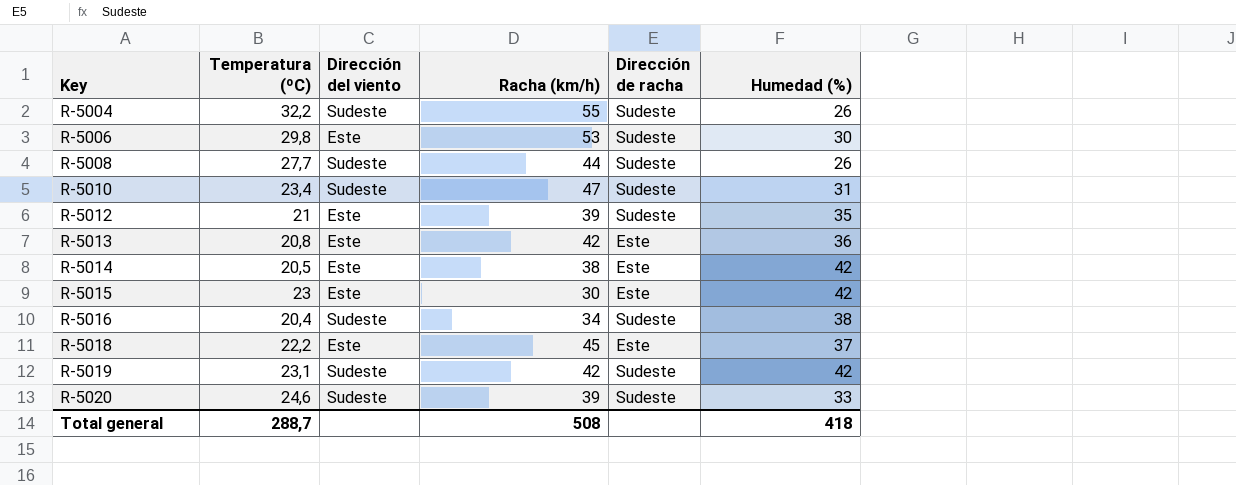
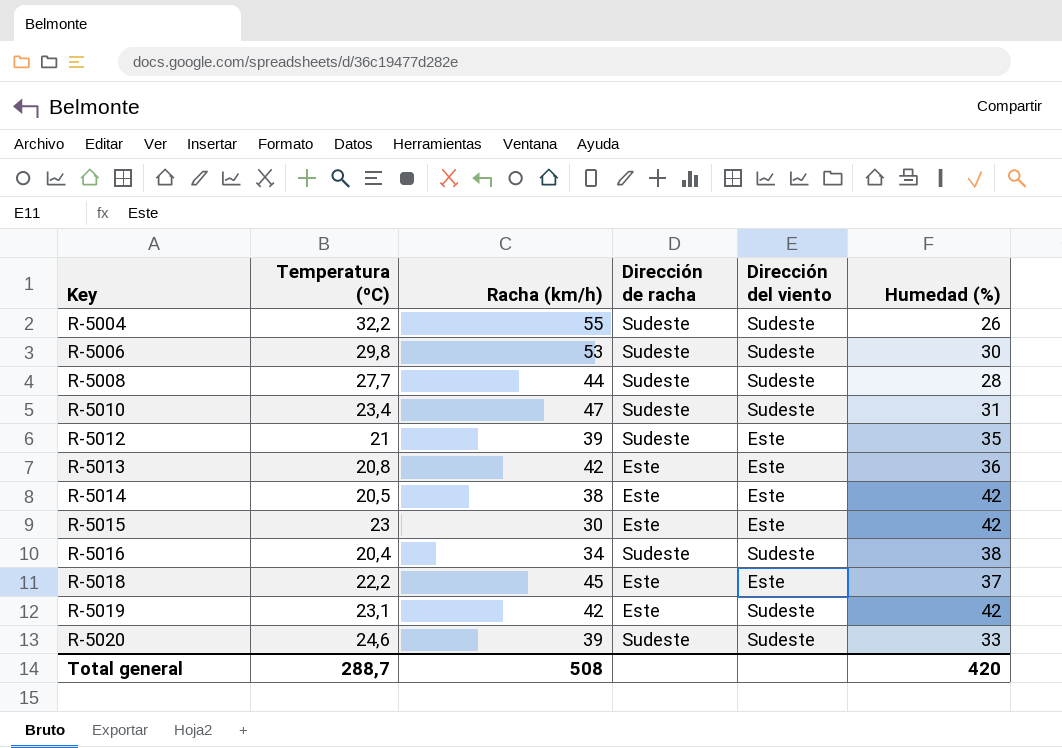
column Dirección del viento | position: 3 -> 5
R-5006 | Dirección del viento: Este -> Sudeste
R-5008 | Humedad (%): 26 -> 28
R-5019 | Dirección de racha: Sudeste -> Este
Total general | Humedad (%): 418 -> 420

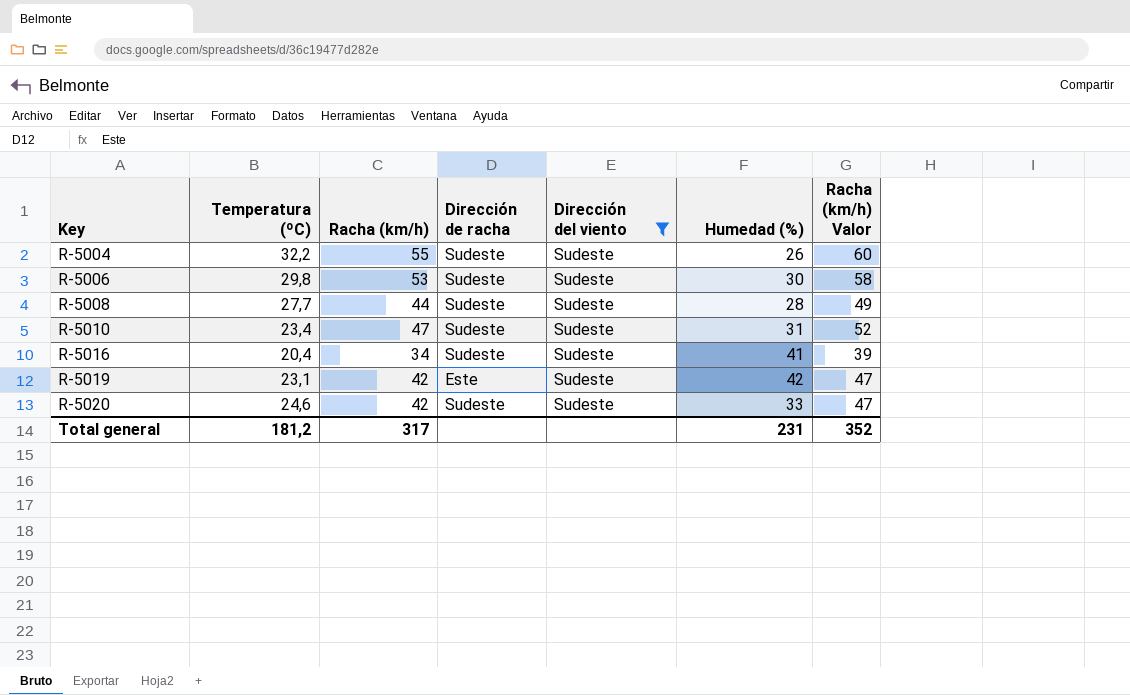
filter: none -> Dirección del viento = Sudeste
column Racha (km/h) Valor | formula: none -> [Racha (km/h)] + 5
R-5016 | Humedad (%): 38 -> 41
R-5020 | Racha (km/h): 39 -> 42
Total general | Temperatura (ºC): 288,7 -> 181,2
Total general | Racha (km/h): 508 -> 317
Total general | Humedad (%): 420 -> 231

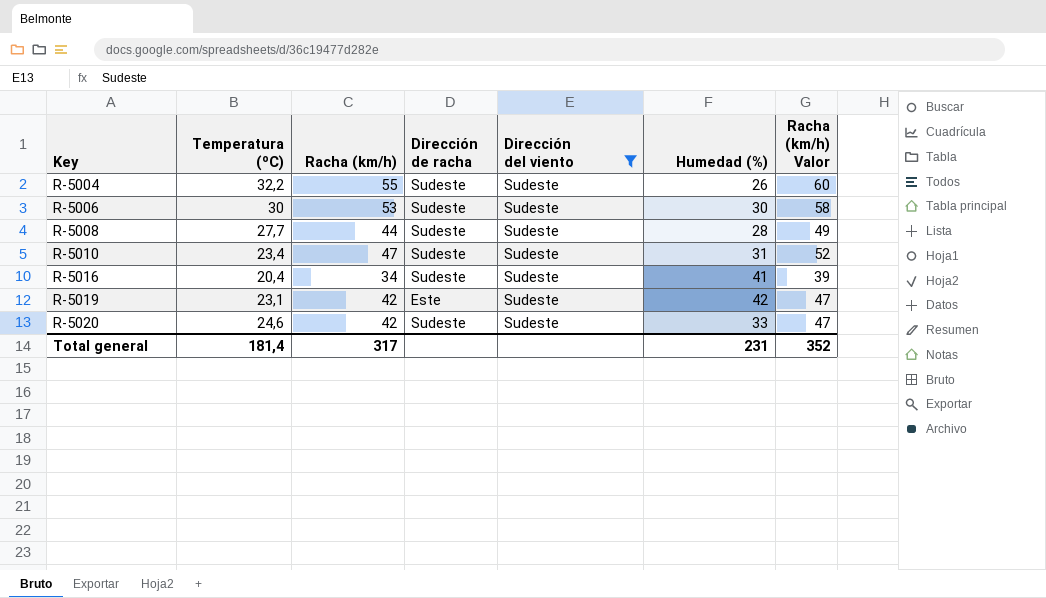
R-5006 | Temperatura (ºC): 29,8 -> 30
Total general | Temperatura (ºC): 181,2 -> 181,4

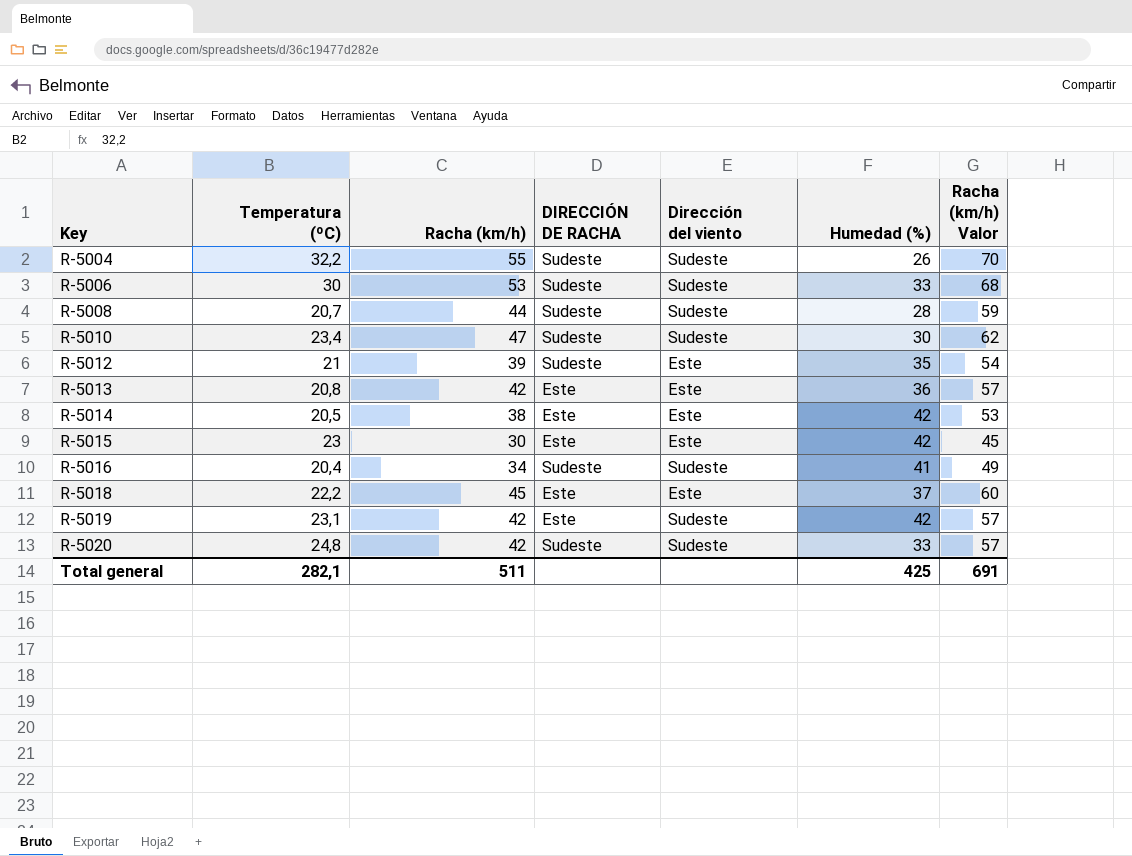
filter: Dirección del viento = Sudeste -> none
column name: Dirección de racha -> DIRECCIÓN DE RACHA
column Racha (km/h) Valor | formula: [Racha (km/h)] + 5 -> [Racha (km/h)] + 15
R-5006 | Humedad (%): 30 -> 33
R-5008 | Temperatura (ºC): 27,7 -> 20,7
R-5010 | Humedad (%): 31 -> 30
R-5020 | Temperatura (ºC): 24,6 -> 24,8
Total general | Temperatura (ºC): 181,4 -> 282,1
Total general | Racha (km/h): 317 -> 511
Total general | Humedad (%): 231 -> 425
Total general | Racha (km/h) Valor: 352 -> 691

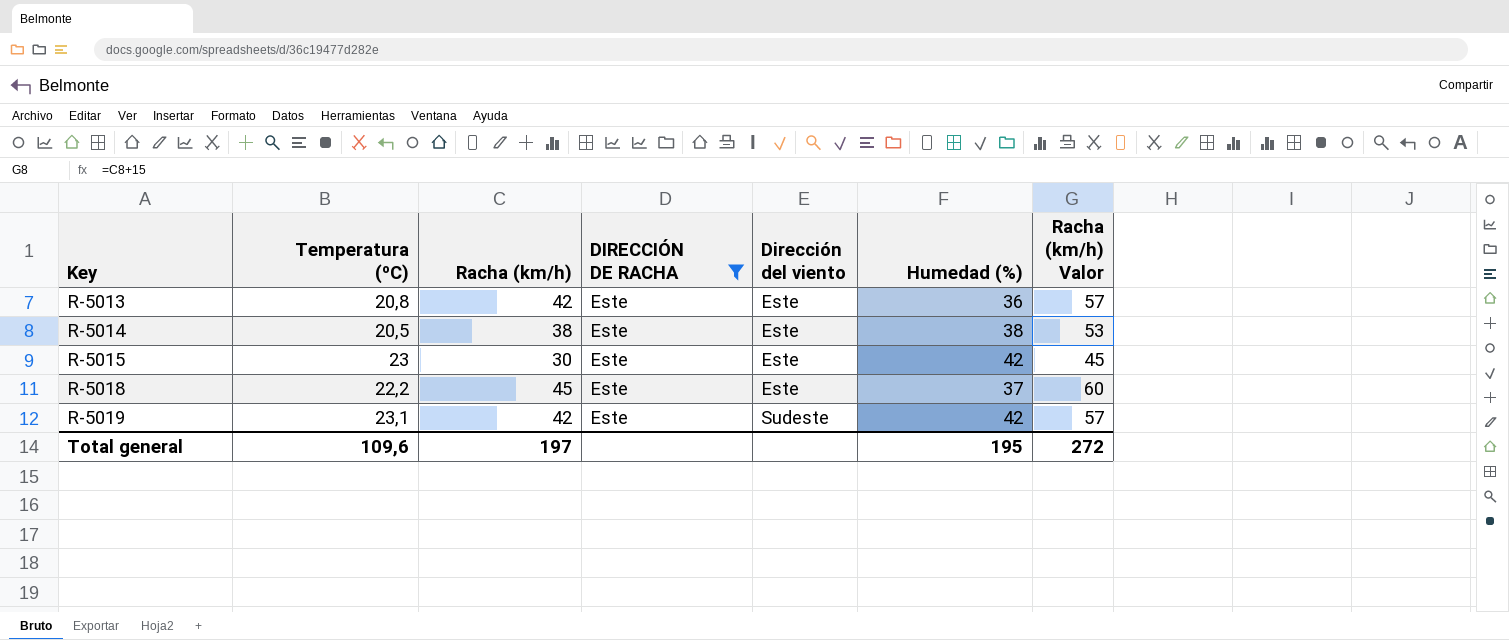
filter: none -> DIRECCIÓN DE RACHA = Este
R-5014 | Humedad (%): 42 -> 38
Total general | Temperatura (ºC): 282,1 -> 109,6
Total general | Racha (km/h): 511 -> 197
Total general | Humedad (%): 425 -> 195
Total general | Racha (km/h) Valor: 691 -> 272

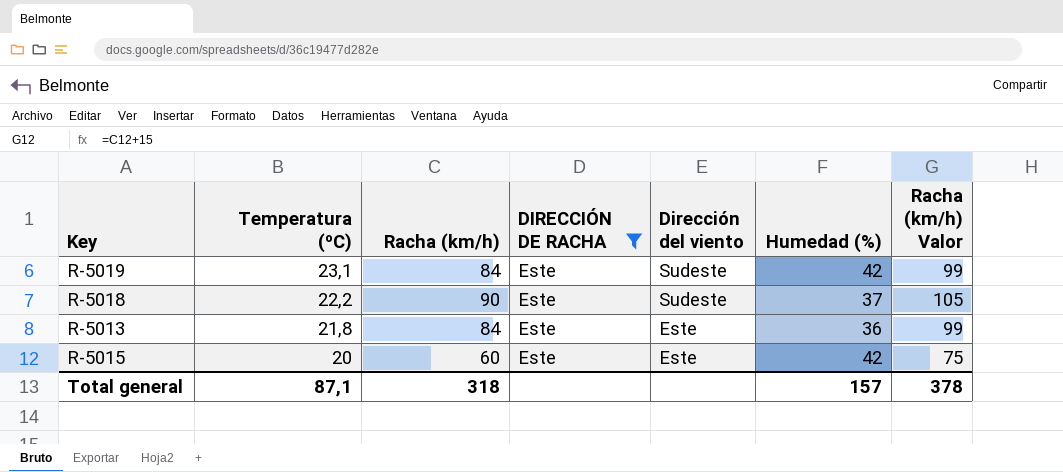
row order: Key ascending -> Temperatura (ºC) descending
row R-5014: 20,5 | 38 | Este | Este | 38 | 53 -> none
R-5019 | Racha (km/h): 42 -> 84
R-5019 | Racha (km/h) Valor: 57 -> 99
R-5018 | Racha (km/h): 45 -> 90
R-5018 | Dirección del viento: Este -> Sudeste
R-5018 | Racha (km/h) Valor: 60 -> 105
R-5013 | Temperatura (ºC): 20,8 -> 21,8
R-5013 | Racha (km/h): 42 -> 84
R-5013 | Racha (km/h) Valor: 57 -> 99
R-5015 | Temperatura (ºC): 23 -> 20
R-5015 | Racha (km/h): 30 -> 60
R-5015 | Racha (km/h) Valor: 45 -> 75
Total general | Temperatura (ºC): 109,6 -> 87,1
Total general | Racha (km/h): 197 -> 318
Total general | Humedad (%): 195 -> 157
Total general | Racha (km/h) Valor: 272 -> 378

